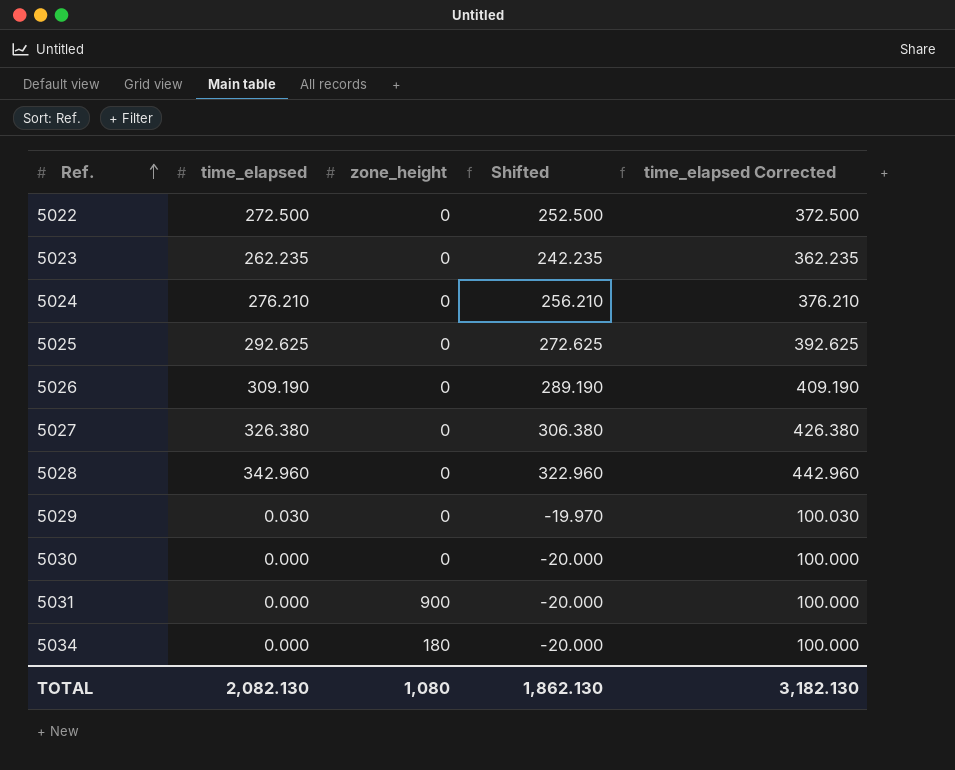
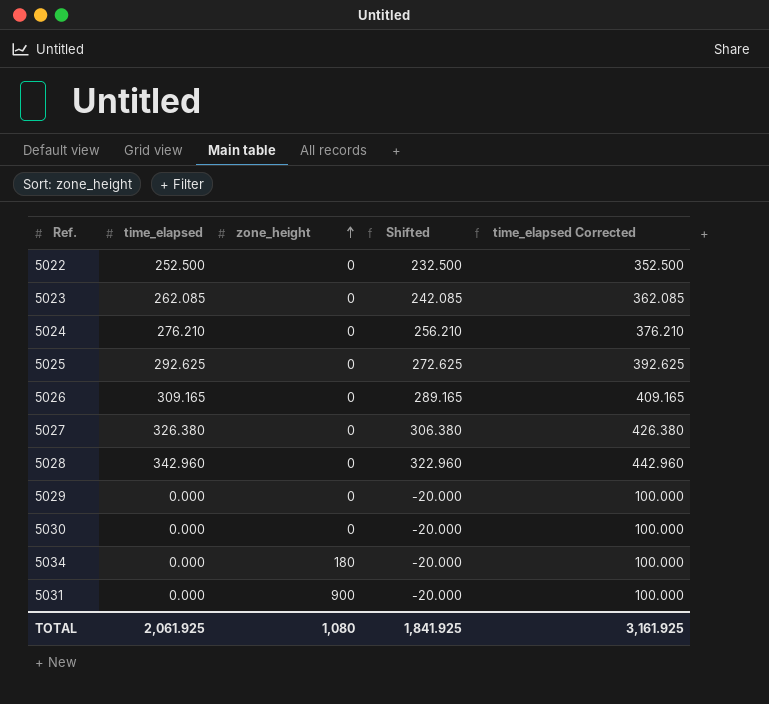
row order: Ref. ascending -> zone_height ascending
5022 | time_elapsed: 272.500 -> 252.500
5022 | Shifted: 252.500 -> 232.500
5022 | time_elapsed Corrected: 372.500 -> 352.500
5023 | time_elapsed: 262.235 -> 262.085
5023 | Shifted: 242.235 -> 242.085
5023 | time_elapsed Corrected: 362.235 -> 362.085
5026 | time_elapsed: 309.190 -> 309.165
5026 | Shifted: 289.190 -> 289.165
5026 | time_elapsed Corrected: 409.190 -> 409.165
5029 | time_elapsed: 0.030 -> 0.000
5029 | Shifted: -19.970 -> -20.000
5029 | time_elapsed Corrected: 100.030 -> 100.000
TOTAL | time_elapsed: 2,082.130 -> 2,061.925
TOTAL | Shifted: 1,862.130 -> 1,841.925
TOTAL | time_elapsed Corrected: 3,182.130 -> 3,161.925

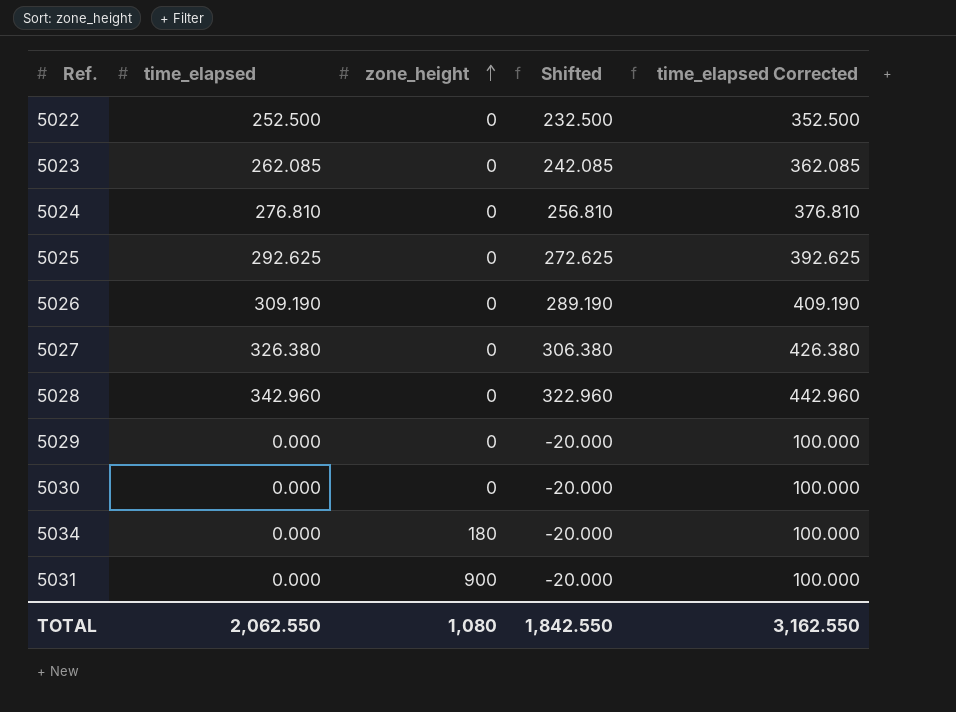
5024 | time_elapsed: 276.210 -> 276.810
5024 | Shifted: 256.210 -> 256.810
5024 | time_elapsed Corrected: 376.210 -> 376.810
5026 | time_elapsed: 309.165 -> 309.190
5026 | Shifted: 289.165 -> 289.190
5026 | time_elapsed Corrected: 409.165 -> 409.190
TOTAL | time_elapsed: 2,061.925 -> 2,062.550
TOTAL | Shifted: 1,841.925 -> 1,842.550
TOTAL | time_elapsed Corrected: 3,161.925 -> 3,162.550

